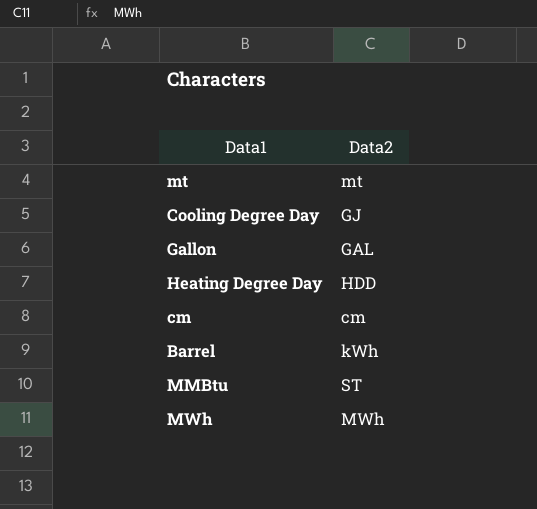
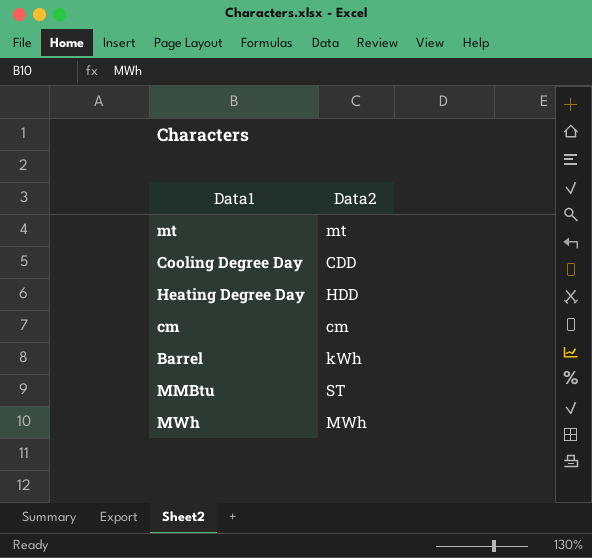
row Gallon: GAL -> none
Cooling Degree Day | Data2: GJ -> CDD

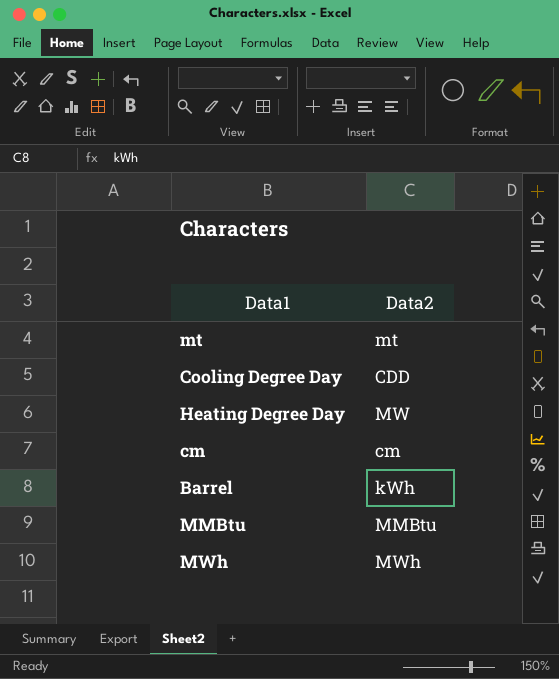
Heating Degree Day | Data2: HDD -> MW
MMBtu | Data2: ST -> MMBtu

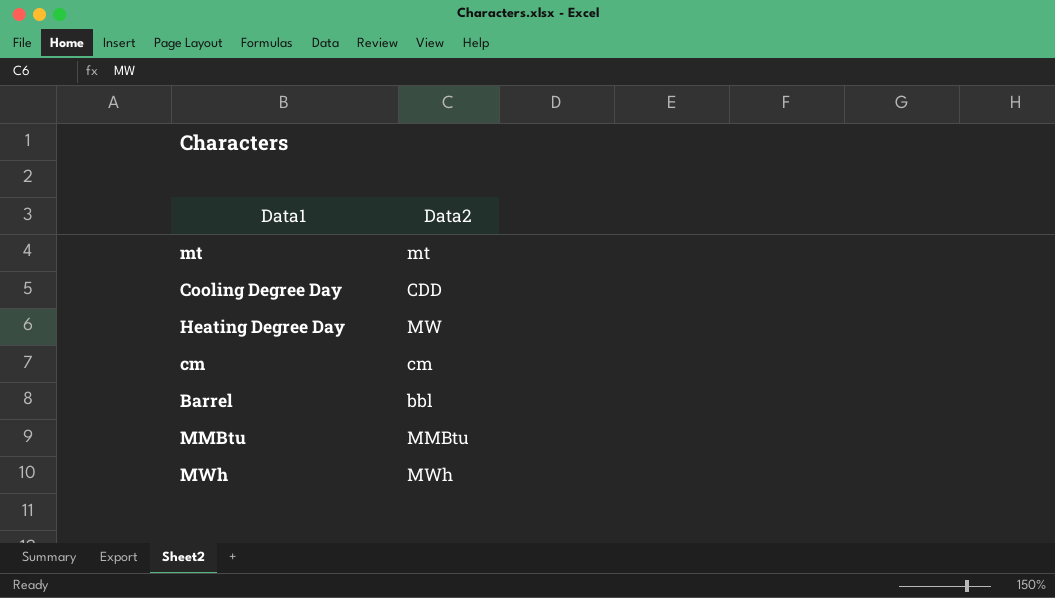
Barrel | Data2: kWh -> bbl

